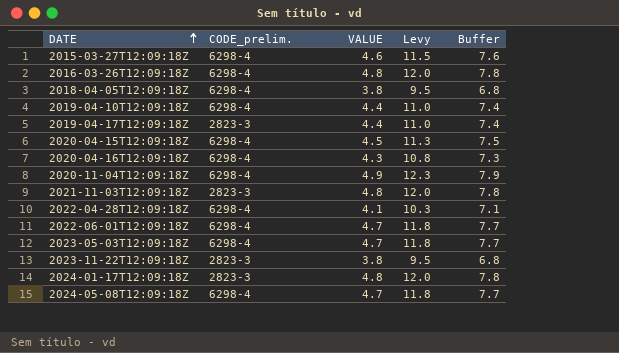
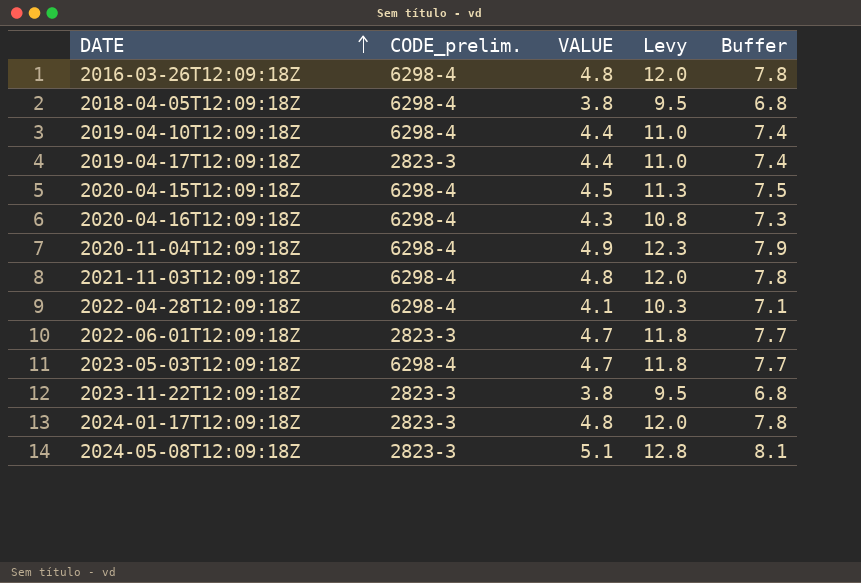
row 2015-03-27T12:09:18Z: 6298-4 | 4.6 | 11.5 | 7.6 -> none
2021-11-03T12:09:18Z | CODE_prelim.: 2823-3 -> 6298-4
2022-06-01T12:09:18Z | CODE_prelim.: 6298-4 -> 2823-3
2024-05-08T12:09:18Z | CODE_prelim.: 6298-4 -> 2823-3
2024-05-08T12:09:18Z | VALUE: 4.7 -> 5.1
2024-05-08T12:09:18Z | Levy: 11.8 -> 12.8
2024-05-08T12:09:18Z | Buffer: 7.7 -> 8.1

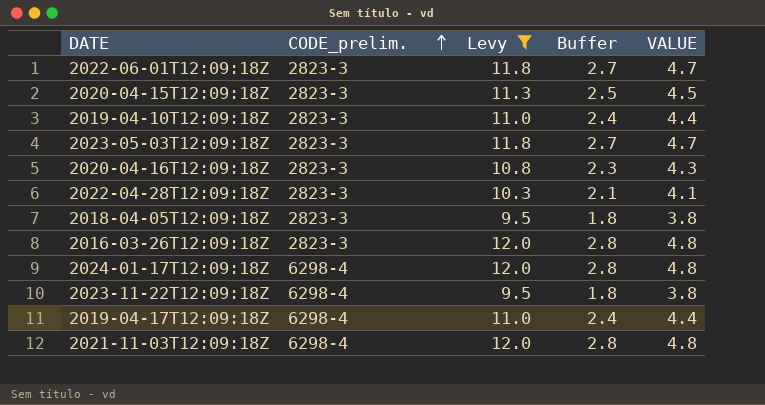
filter: none -> Levy <= 12.0
row order: DATE ascending -> CODE_prelim. ascending
column Buffer | formula: [VALUE] + 3 -> [VALUE] - 2
column VALUE | position: 3 -> 5
2020-04-15T12:09:18Z | CODE_prelim.: 6298-4 -> 2823-3
2019-04-10T12:09:18Z | CODE_prelim.: 6298-4 -> 2823-3
2023-05-03T12:09:18Z | CODE_prelim.: 6298-4 -> 2823-3
2020-04-16T12:09:18Z | CODE_prelim.: 6298-4 -> 2823-3
2022-04-28T12:09:18Z | CODE_prelim.: 6298-4 -> 2823-3
2018-04-05T12:09:18Z | CODE_prelim.: 6298-4 -> 2823-3
2016-03-26T12:09:18Z | CODE_prelim.: 6298-4 -> 2823-3
2024-01-17T12:09:18Z | CODE_prelim.: 2823-3 -> 6298-4
2023-11-22T12:09:18Z | CODE_prelim.: 2823-3 -> 6298-4
2019-04-17T12:09:18Z | CODE_prelim.: 2823-3 -> 6298-4

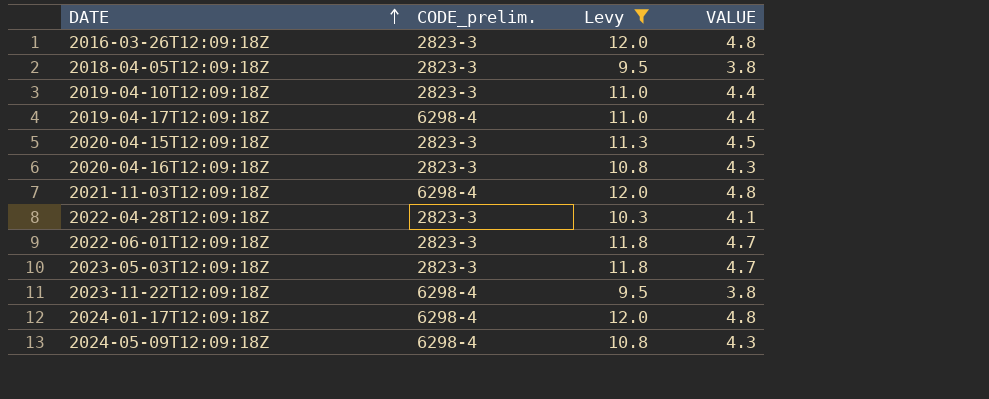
row order: CODE_prelim. ascending -> DATE ascending
column Buffer | formula: [VALUE] - 2 -> none
row 2024-05-09T12:09:18Z: none -> 6298-4 | 10.8 | 4.3

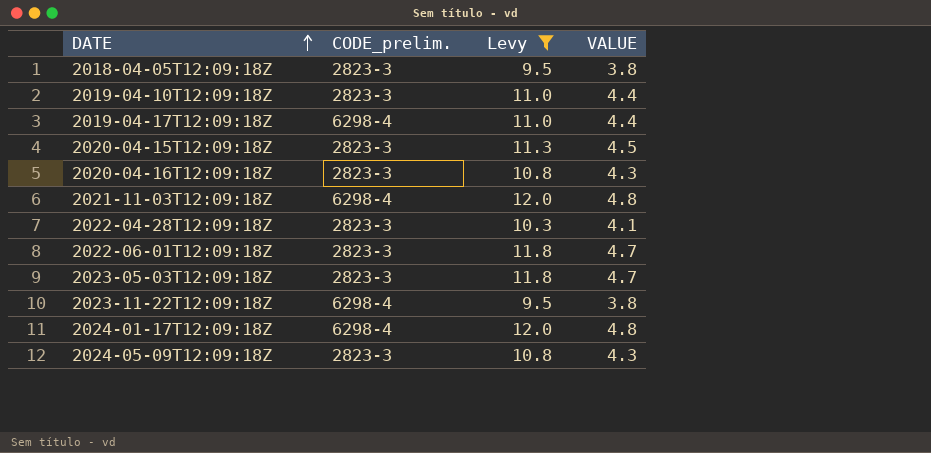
row 2016-03-26T12:09:18Z: 2823-3 | 12.0 | 4.8 -> none
2024-05-09T12:09:18Z | CODE_prelim.: 6298-4 -> 2823-3

